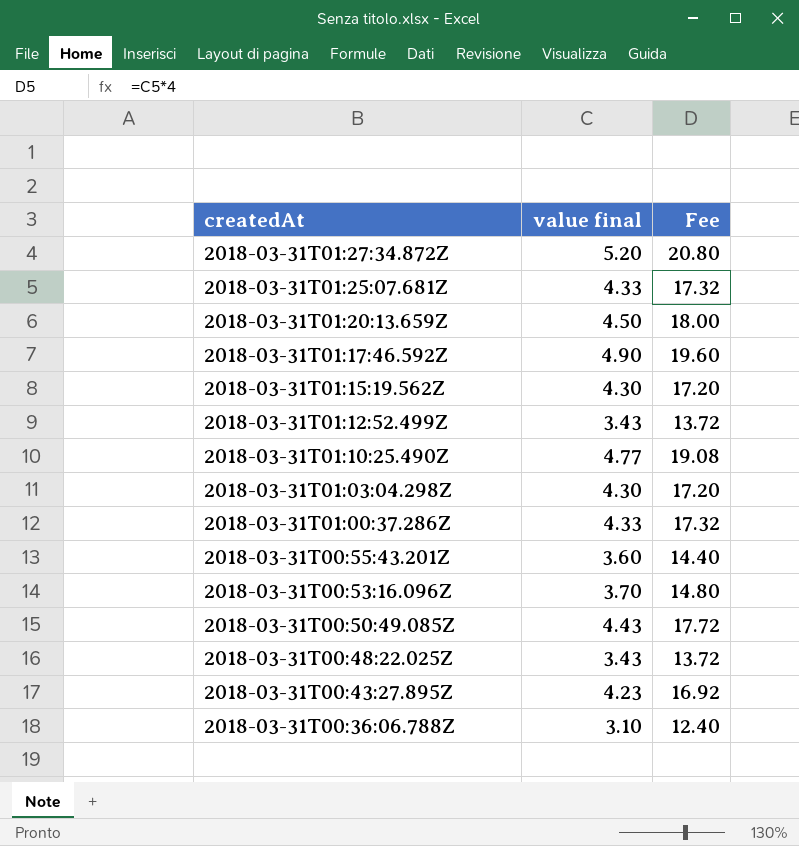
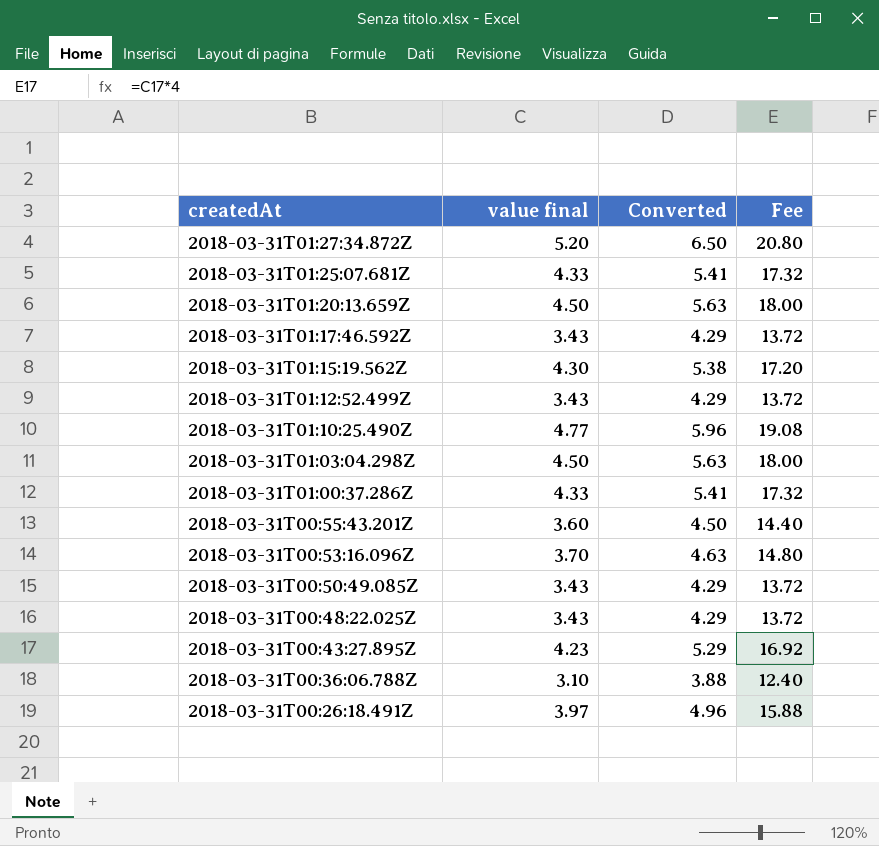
column Converted | formula: none -> [value final] * 1.25
2018-03-31T01:17:46.592Z | value final: 4.90 -> 3.43
2018-03-31T01:17:46.592Z | Fee: 19.60 -> 13.72
2018-03-31T01:03:04.298Z | value final: 4.30 -> 4.50
2018-03-31T01:03:04.298Z | Fee: 17.20 -> 18.00
2018-03-31T00:50:49.085Z | value final: 4.43 -> 3.43
2018-03-31T00:50:49.085Z | Fee: 17.72 -> 13.72
row 2018-03-31T00:26:18.491Z: none -> 3.97 | 4.96 | 15.88

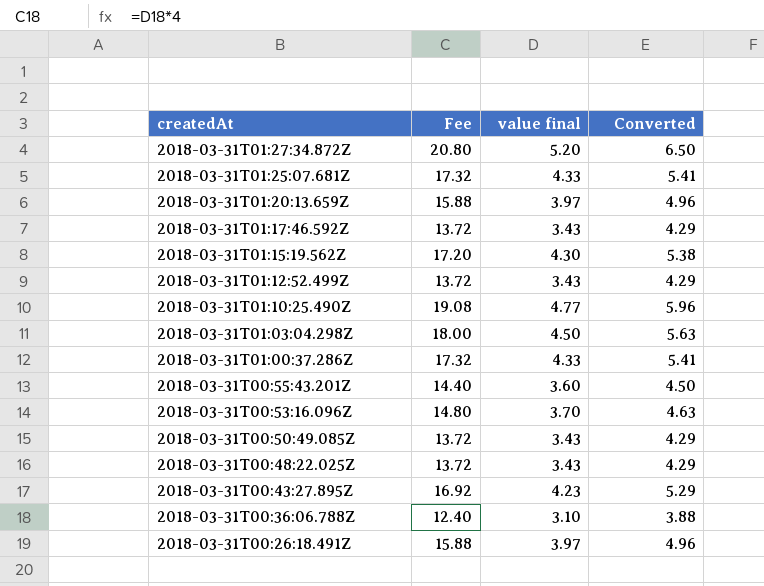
column Fee | position: 4 -> 2
2018-03-31T01:20:13.659Z | Fee: 18.00 -> 15.88
2018-03-31T01:20:13.659Z | value final: 4.50 -> 3.97
2018-03-31T01:20:13.659Z | Converted: 5.63 -> 4.96

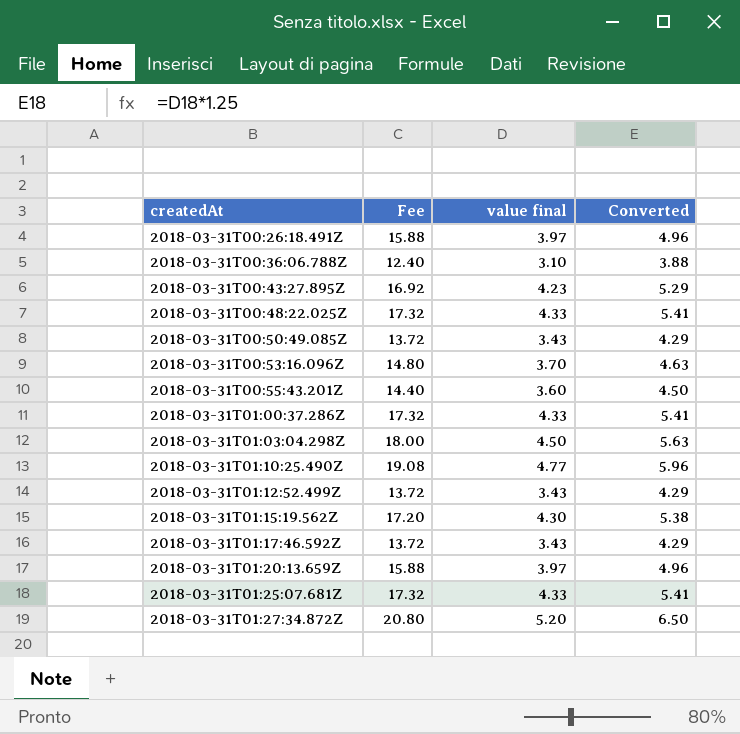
row order: createdAt descending -> createdAt ascending
2018-03-31T00:48:22.025Z | Fee: 13.72 -> 17.32
2018-03-31T00:48:22.025Z | value final: 3.43 -> 4.33
2018-03-31T00:48:22.025Z | Converted: 4.29 -> 5.41

